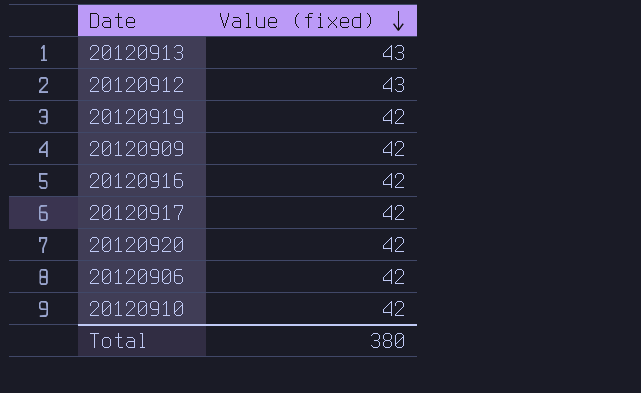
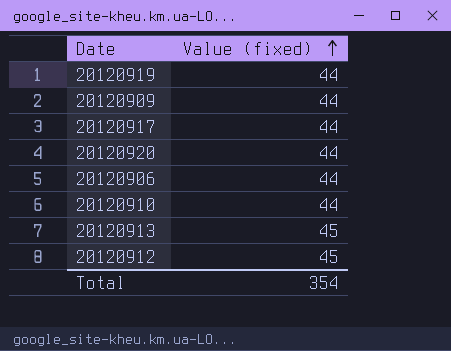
row order: Value (fixed) descending -> Value (fixed) ascending
row 20120916: 42 -> none
20120919 | Value (fixed): 42 -> 44
20120909 | Value (fixed): 42 -> 44
20120917 | Value (fixed): 42 -> 44
20120920 | Value (fixed): 42 -> 44
20120906 | Value (fixed): 42 -> 44
20120910 | Value (fixed): 42 -> 44
20120913 | Value (fixed): 43 -> 45
20120912 | Value (fixed): 43 -> 45
Total | Value (fixed): 380 -> 354

